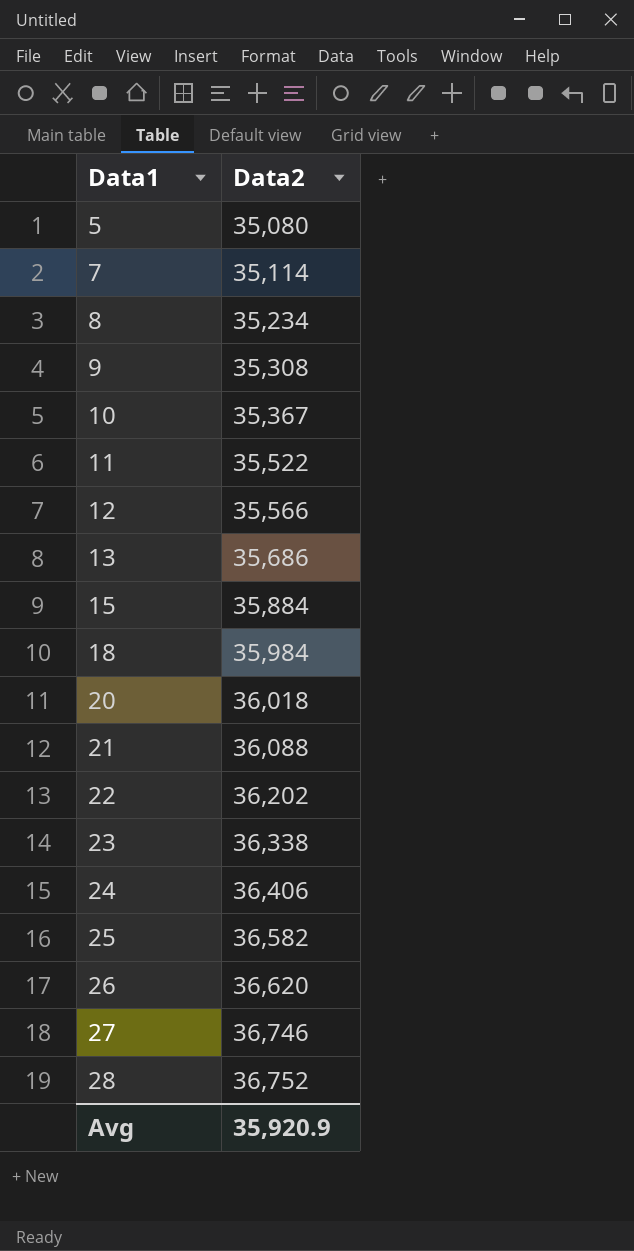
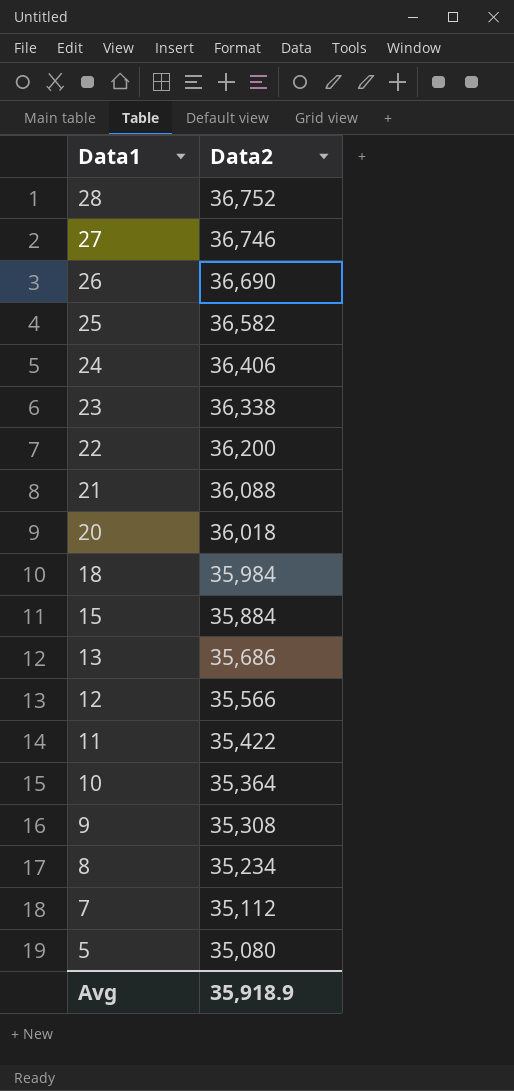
row order: Data1 ascending -> Data1 descending
26 | Data2: 36,620 -> 36,690
22 | Data2: 36,202 -> 36,200
11 | Data2: 35,522 -> 35,422
10 | Data2: 35,367 -> 35,364
7 | Data2: 35,114 -> 35,112
Avg | Data2: 35,920.9 -> 35,918.9

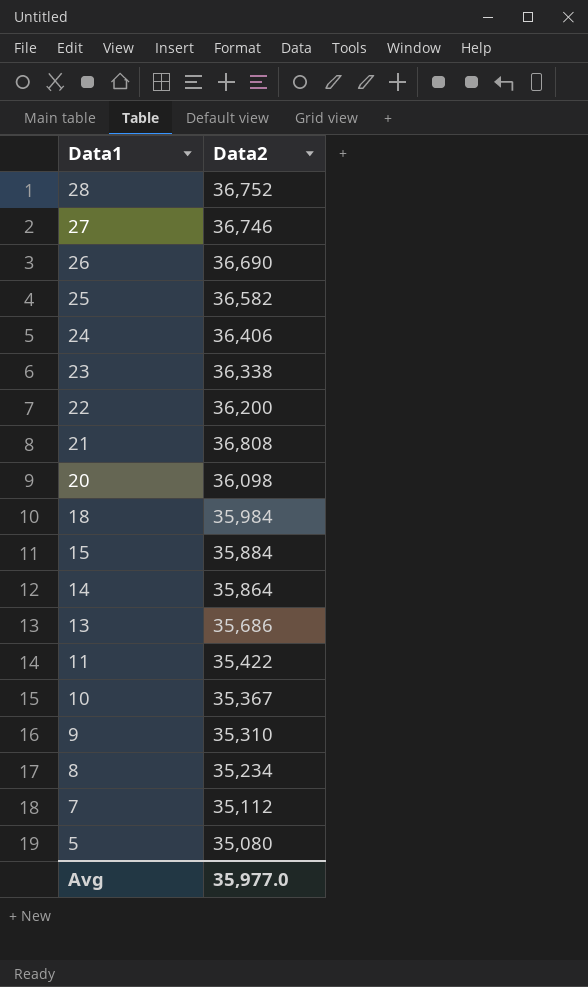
row 12: 35,566 -> none
21 | Data2: 36,088 -> 36,808
20 | Data2: 36,018 -> 36,098
row 14: none -> 35,864
10 | Data2: 35,364 -> 35,367
9 | Data2: 35,308 -> 35,310
Avg | Data2: 35,918.9 -> 35,977.0

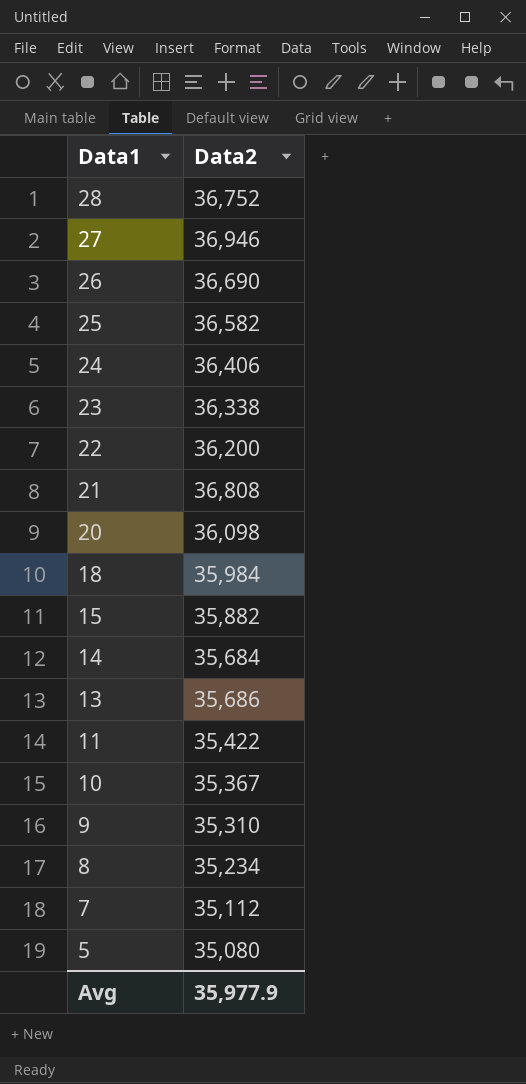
27 | Data2: 36,746 -> 36,946
15 | Data2: 35,884 -> 35,882
14 | Data2: 35,864 -> 35,684
Avg | Data2: 35,977.0 -> 35,977.9

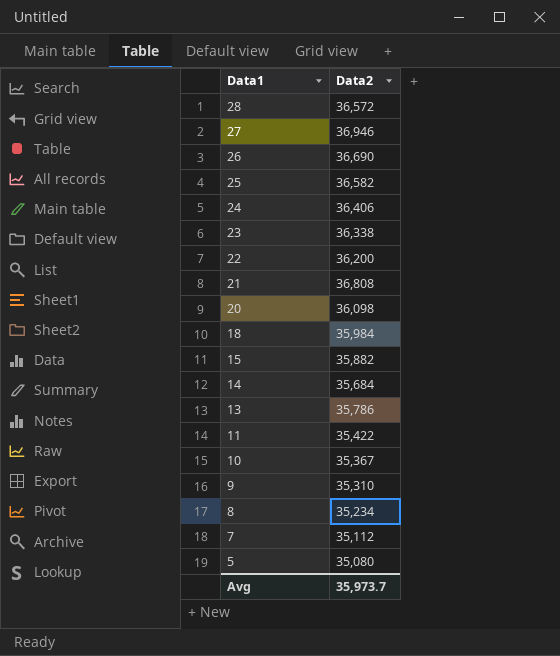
28 | Data2: 36,752 -> 36,572
13 | Data2: 35,686 -> 35,786
Avg | Data2: 35,977.9 -> 35,973.7

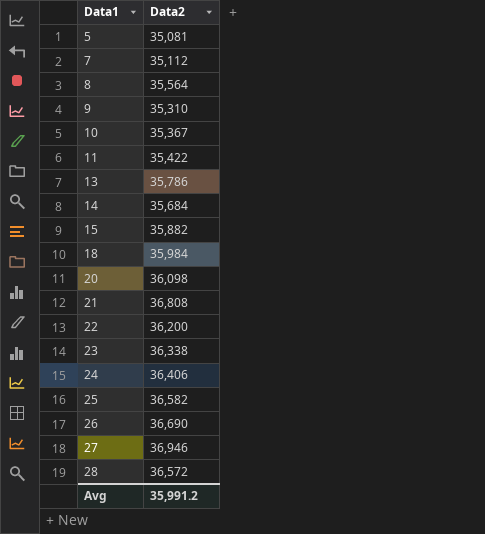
row order: Data1 descending -> Data1 ascending
5 | Data2: 35,080 -> 35,081
8 | Data2: 35,234 -> 35,564
Avg | Data2: 35,973.7 -> 35,991.2

